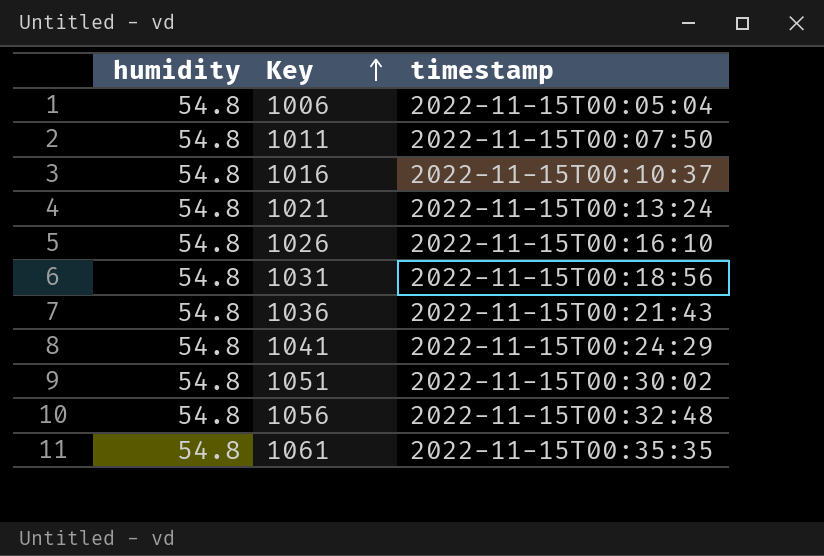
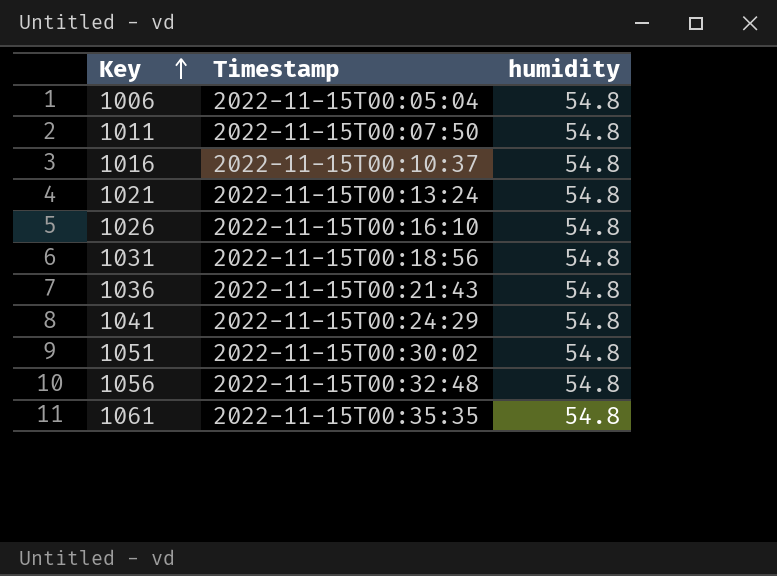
column name: timestamp -> Timestamp
column humidity | position: 1 -> 3

